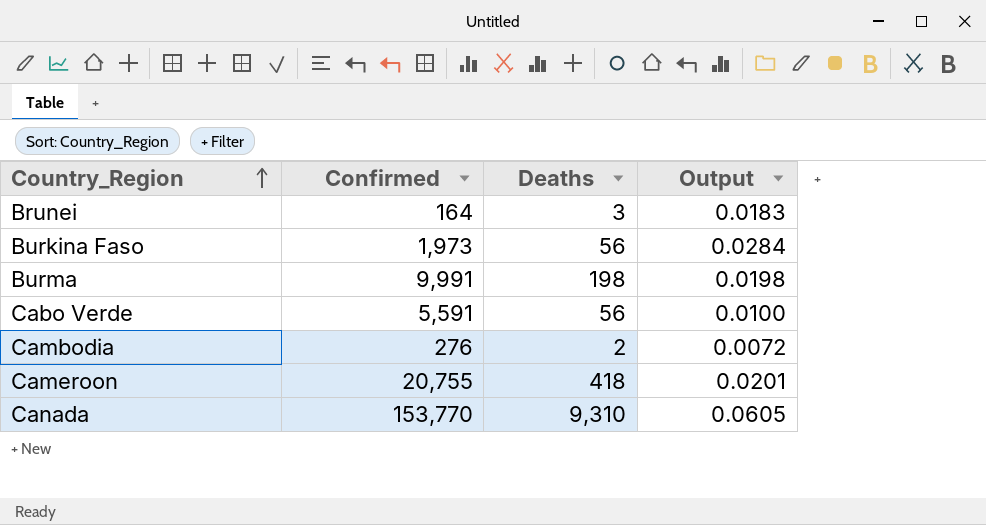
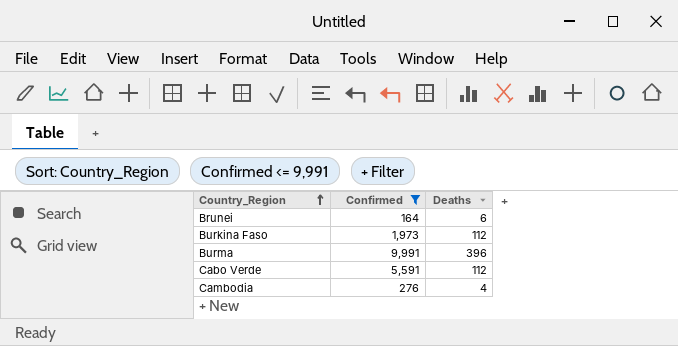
filter: none -> Confirmed <= 9,991
column Output | formula: [Deaths] / [Confirmed] -> none
Brunei | Deaths: 3 -> 6
Burkina Faso | Deaths: 56 -> 112
Burma | Deaths: 198 -> 396
Cabo Verde | Deaths: 56 -> 112
Cambodia | Deaths: 2 -> 4

